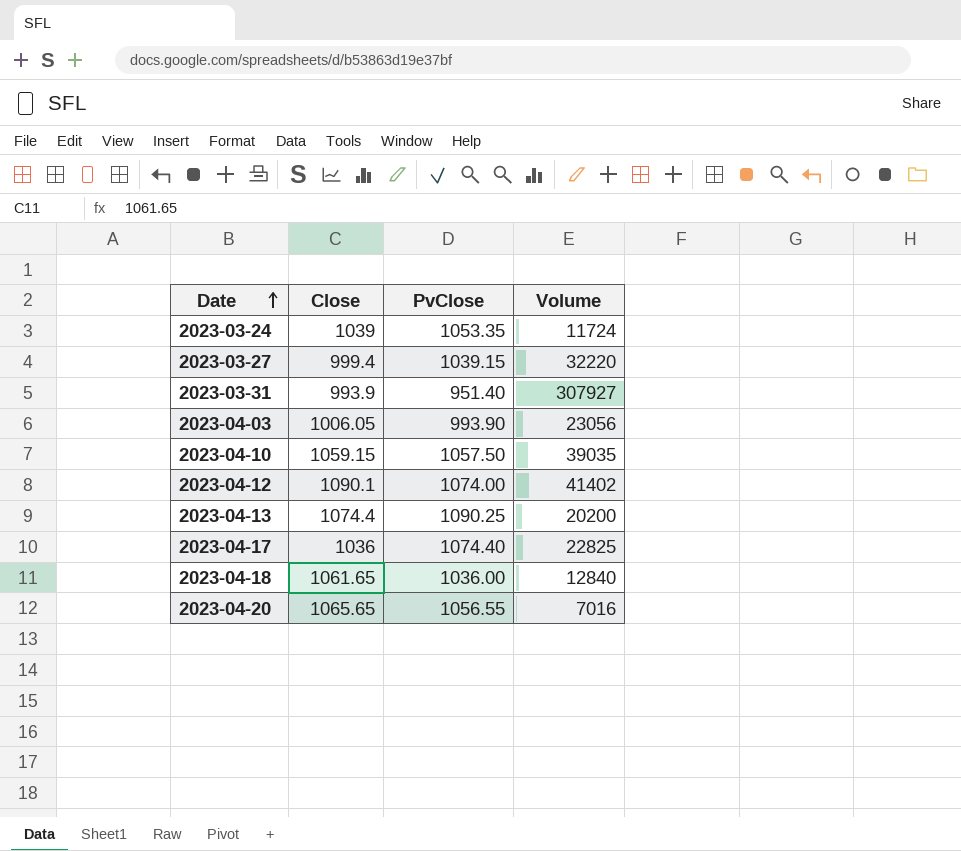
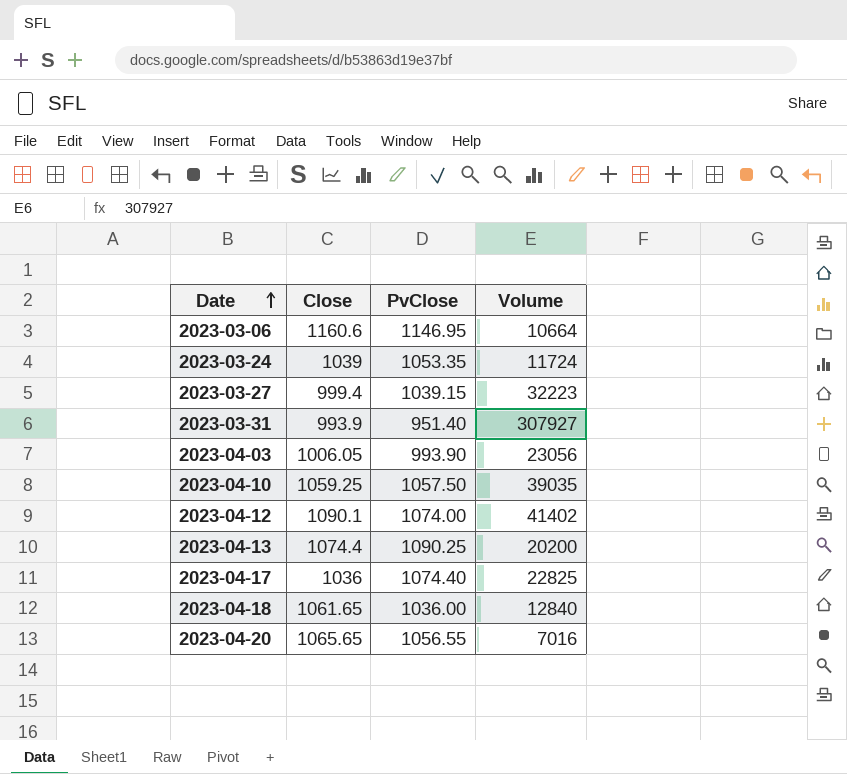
row 2023-03-06: none -> 1160.6 | 1146.95 | 10664
2023-03-27 | Volume: 32220 -> 32223
2023-04-10 | Close: 1059.15 -> 1059.25

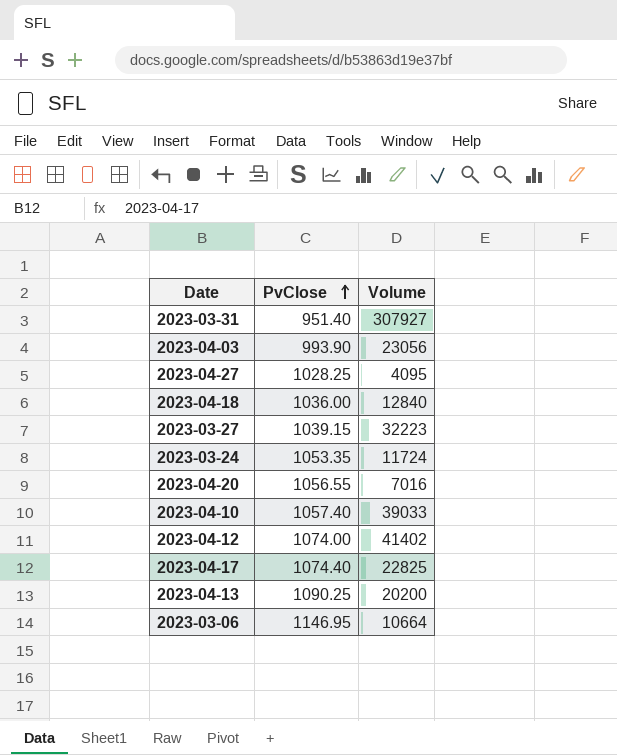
row order: Date ascending -> PvClose ascending
column Close | position: 2 -> none
row 2023-04-27: none -> 1028.25 | 4095
2023-04-10 | PvClose: 1057.50 -> 1057.40
2023-04-10 | Volume: 39035 -> 39033

